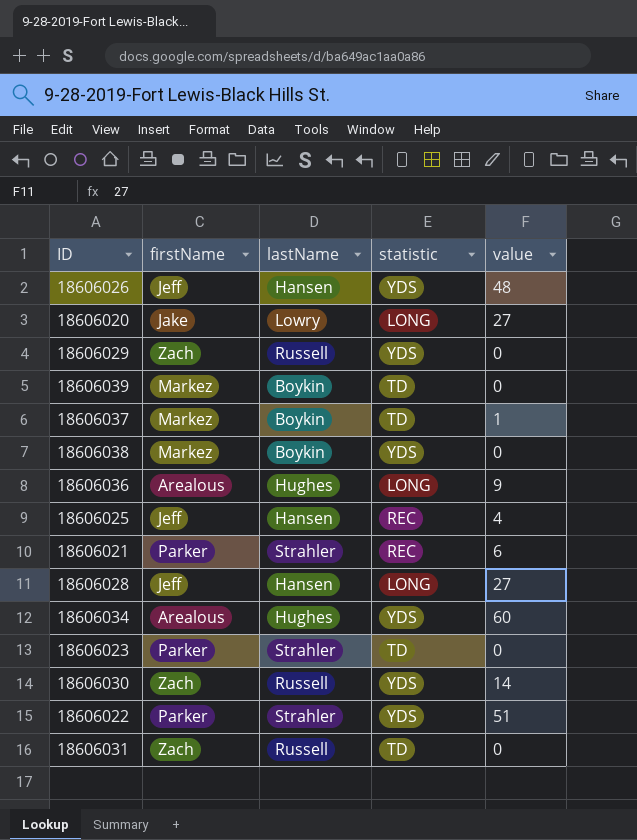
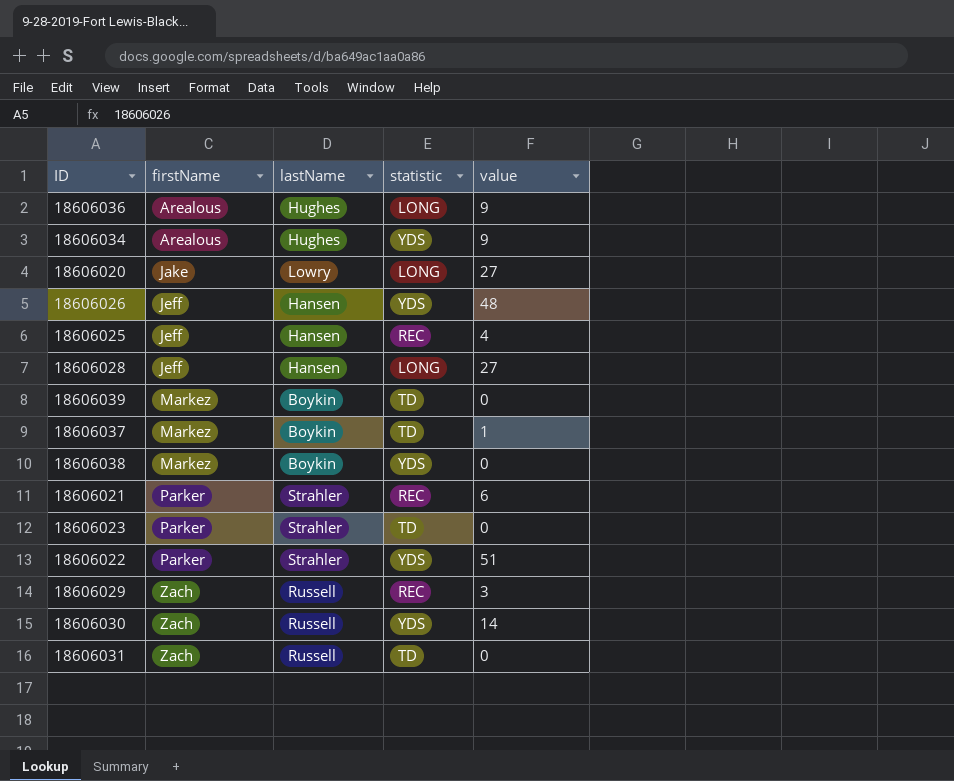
row order: none -> firstName ascending
18606034 | value: 60 -> 9
18606029 | statistic: YDS -> REC
18606029 | value: 0 -> 3

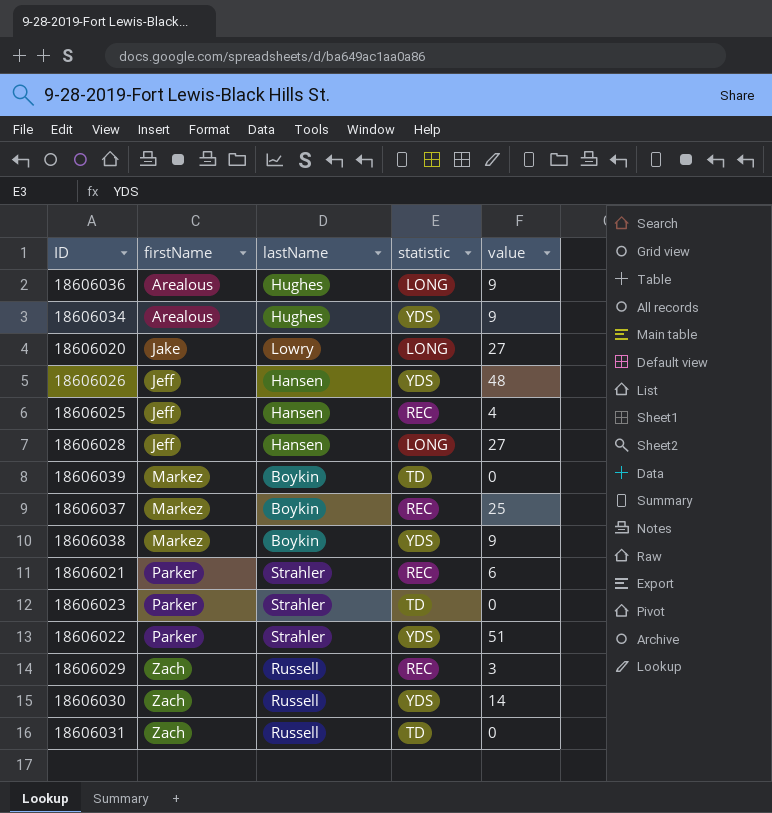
18606037 | statistic: TD -> REC
18606037 | value: 1 -> 25
18606038 | value: 0 -> 9

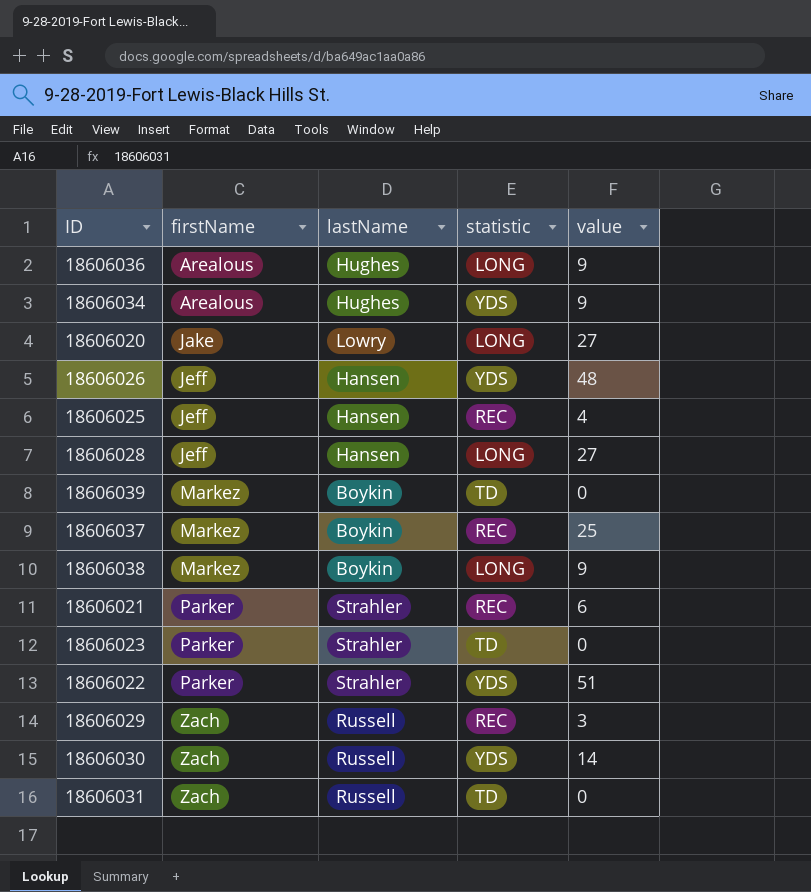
18606038 | statistic: YDS -> LONG

